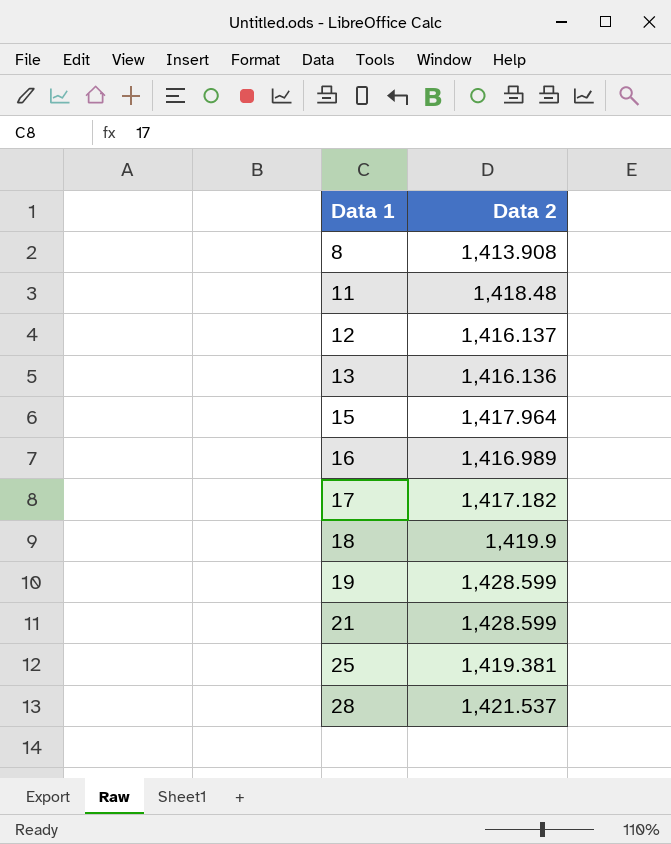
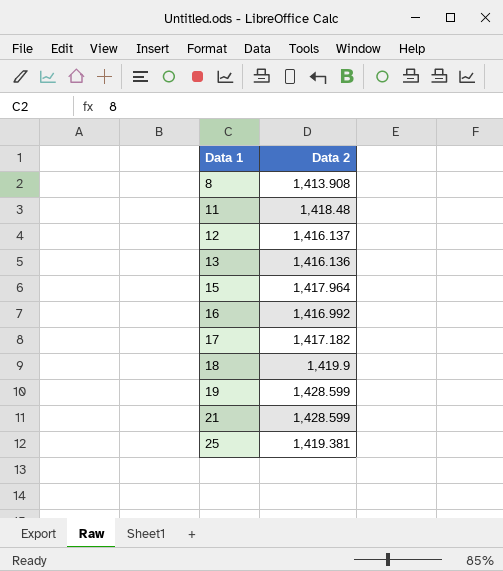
row 28: 1,421.537 -> none
16 | Data 2: 1,416.989 -> 1,416.992

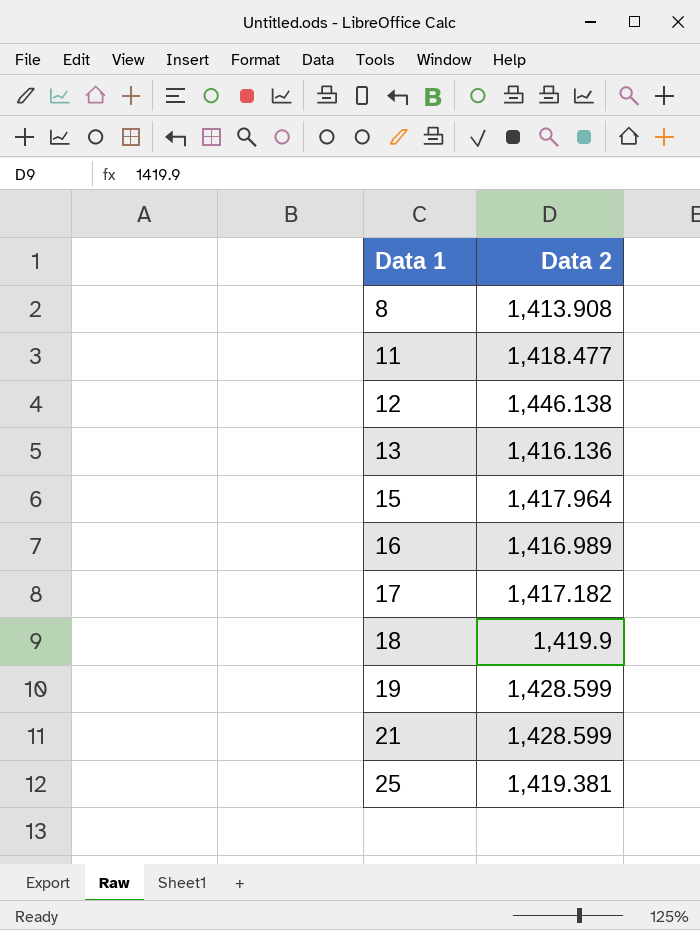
11 | Data 2: 1,418.48 -> 1,418.477
12 | Data 2: 1,416.137 -> 1,446.138
16 | Data 2: 1,416.992 -> 1,416.989

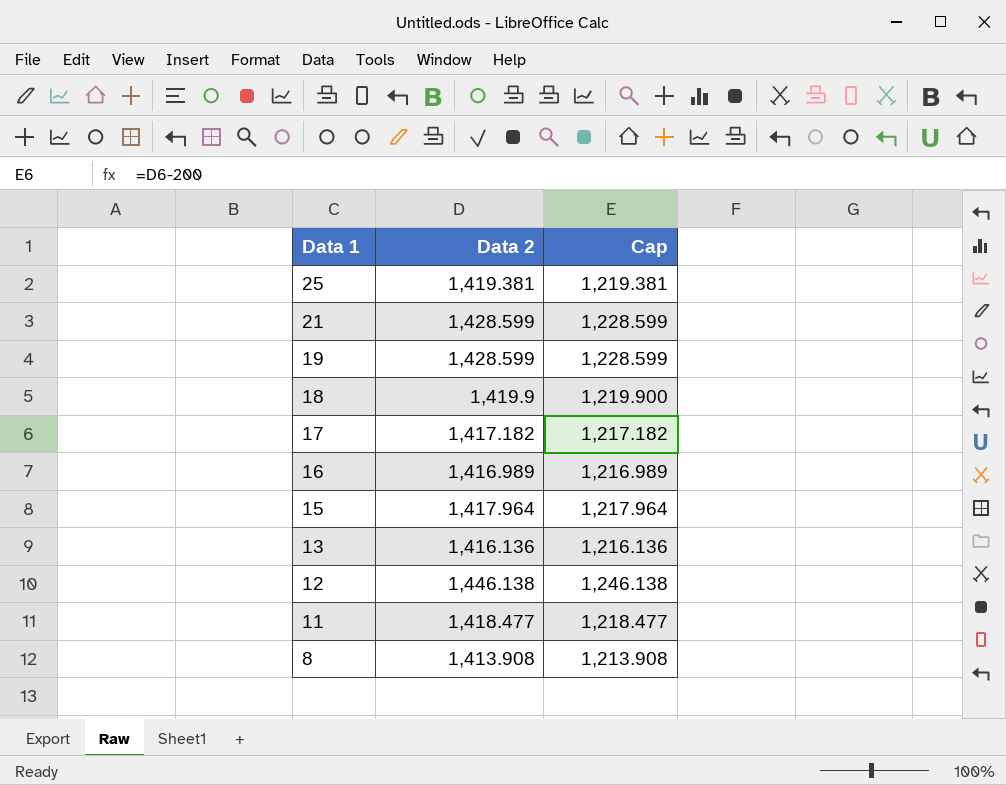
row order: Data 1 ascending -> Data 1 descending
column Cap | formula: none -> [Data 2] - 200

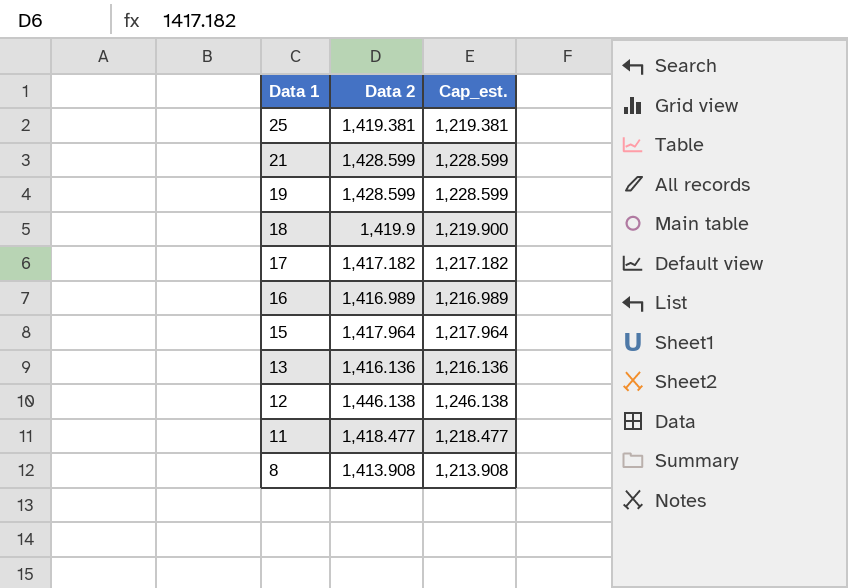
column name: Cap -> Cap_est.

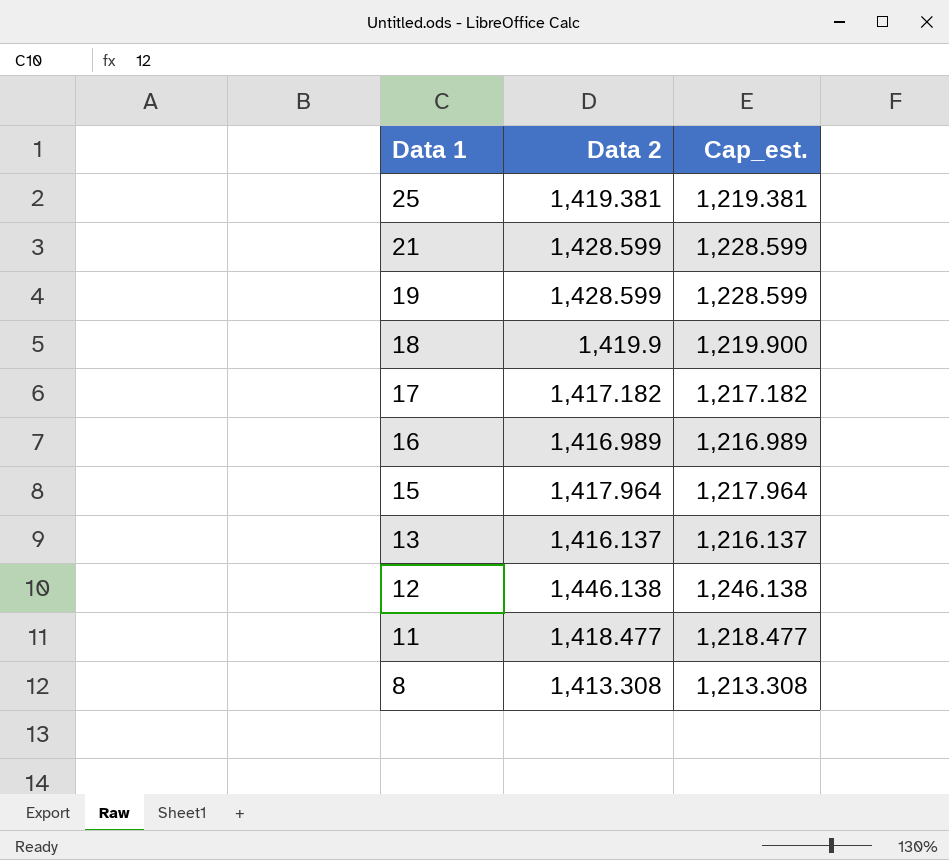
13 | Data 2: 1,416.136 -> 1,416.137
13 | Cap_est.: 1,216.136 -> 1,216.137
8 | Data 2: 1,413.908 -> 1,413.308
8 | Cap_est.: 1,213.908 -> 1,213.308

